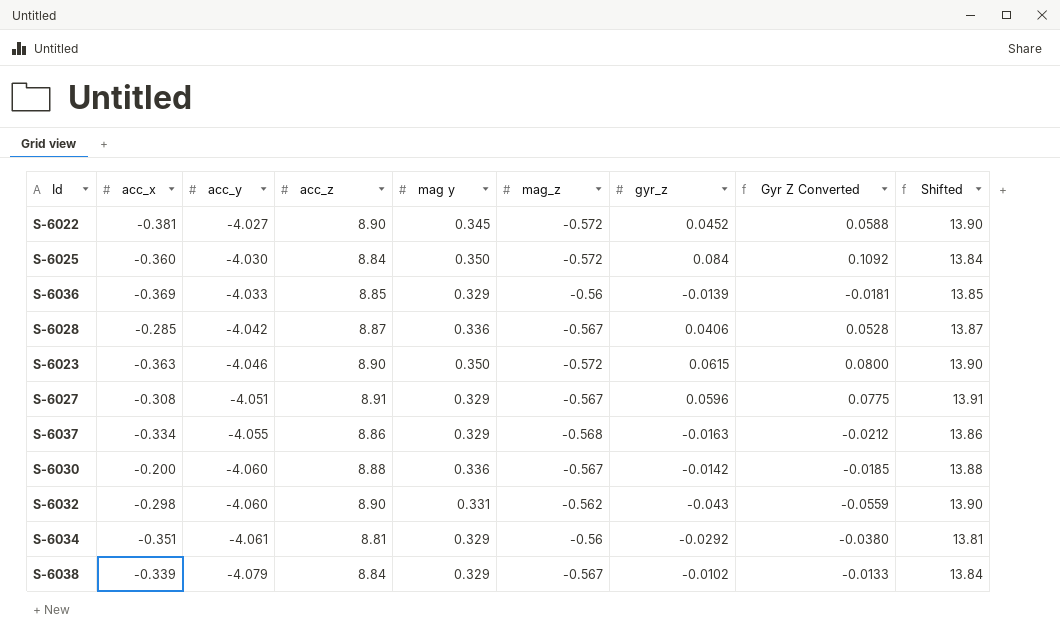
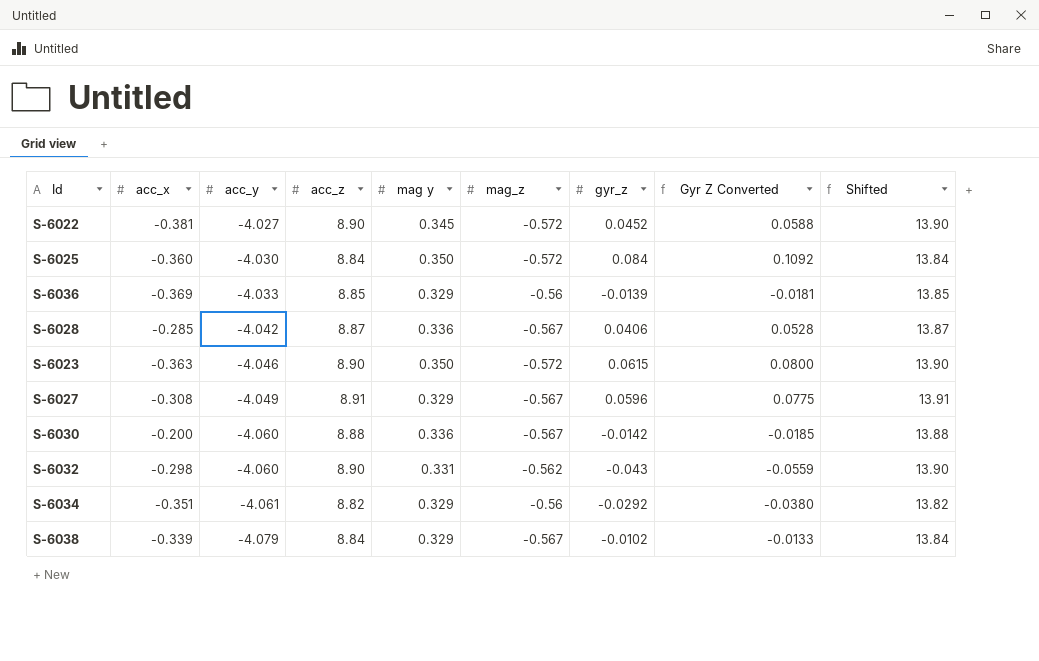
row S-6037: -0.334 | -4.055 | 8.86 | 0.329 | -0.568 | -0.0163 | -0.0212 | 13.86 -> none
S-6027 | acc_y: -4.051 -> -4.049
S-6034 | acc_z: 8.81 -> 8.82
S-6034 | Shifted: 13.81 -> 13.82

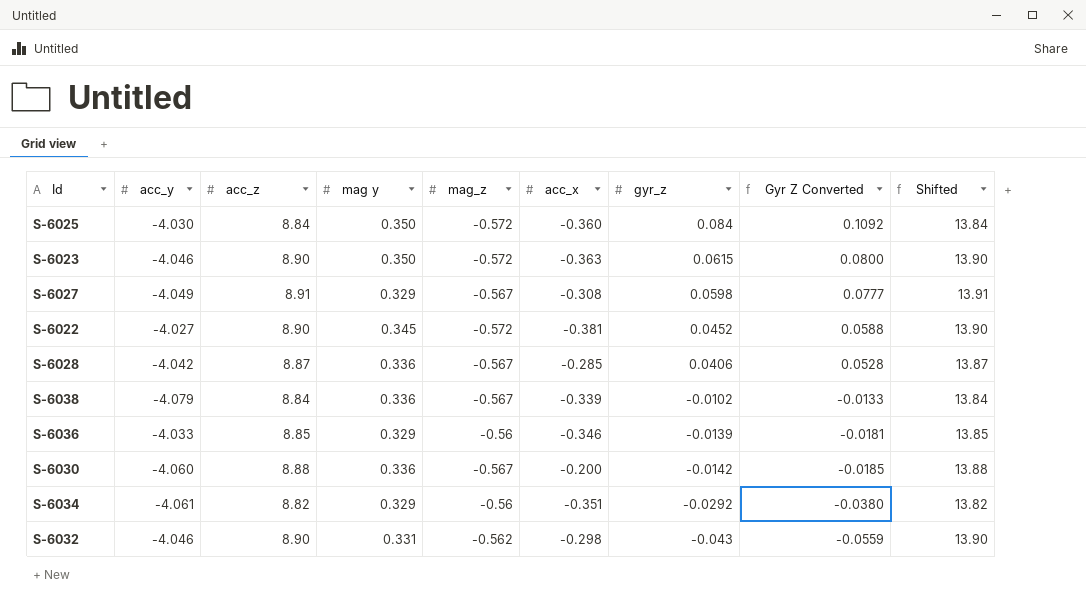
row order: acc_y descending -> gyr_z descending
column acc_x | position: 2 -> 6
S-6027 | gyr_z: 0.0596 -> 0.0598
S-6027 | Gyr Z Converted: 0.0775 -> 0.0777
S-6038 | mag y: 0.329 -> 0.336
S-6036 | acc_x: -0.369 -> -0.346
S-6032 | acc_y: -4.060 -> -4.046

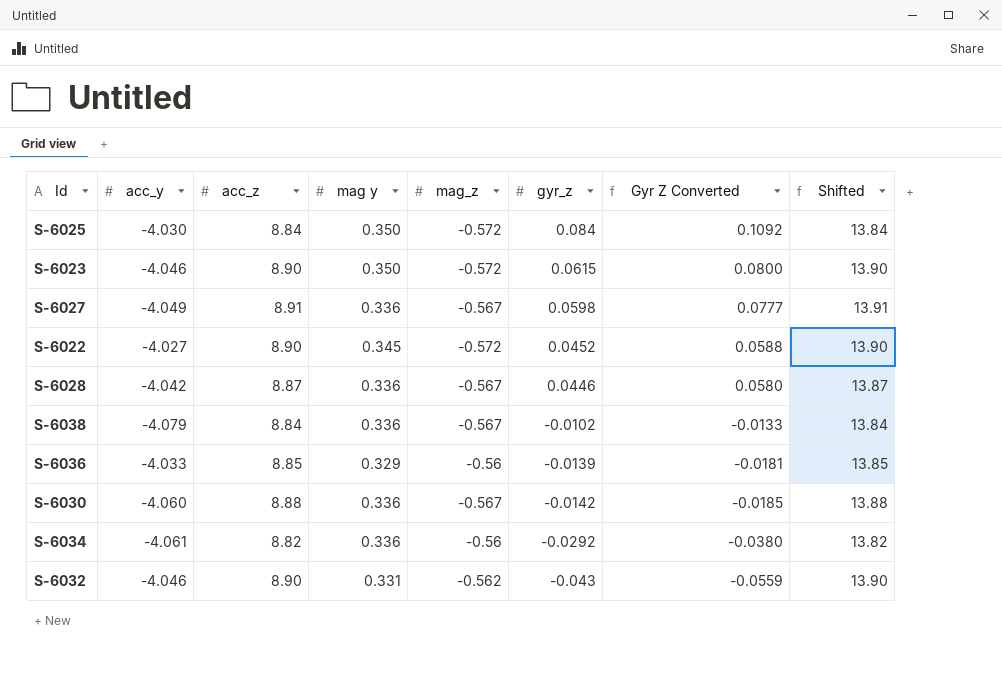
column acc_x | position: 6 -> none
S-6027 | mag y: 0.329 -> 0.336
S-6028 | gyr_z: 0.0406 -> 0.0446
S-6028 | Gyr Z Converted: 0.0528 -> 0.0580
S-6034 | mag y: 0.329 -> 0.336

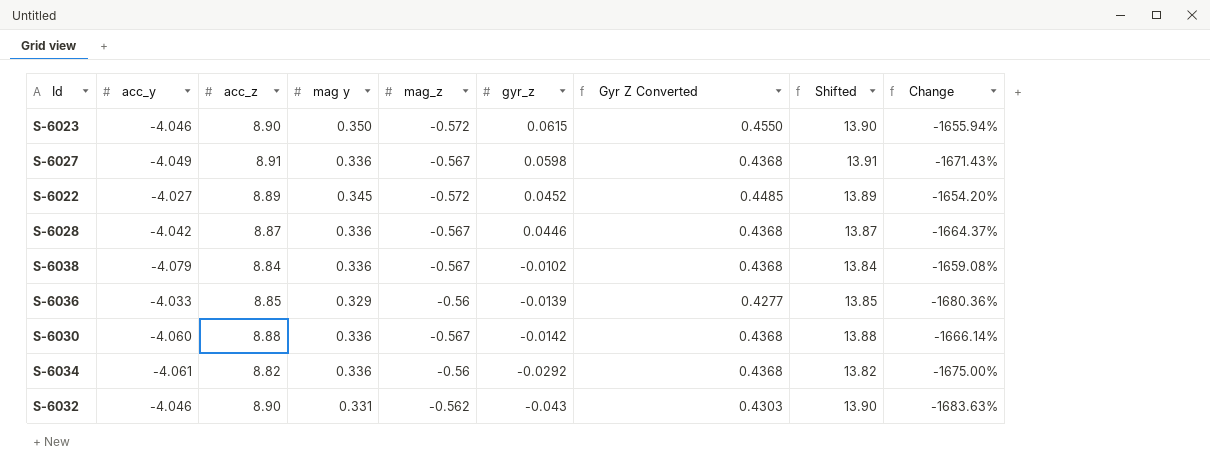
column Gyr Z Converted | formula: [gyr_z] * 1.3 -> [mag y] * 1.3
column Change | formula: none -> ([acc_z] - [mag_z]) / [mag_z]
row S-6025: -4.030 | 8.84 | 0.350 | -0.572 | 0.084 | 0.1092 | 13.84 -> none
S-6022 | acc_z: 8.90 -> 8.89
S-6022 | Shifted: 13.90 -> 13.89

